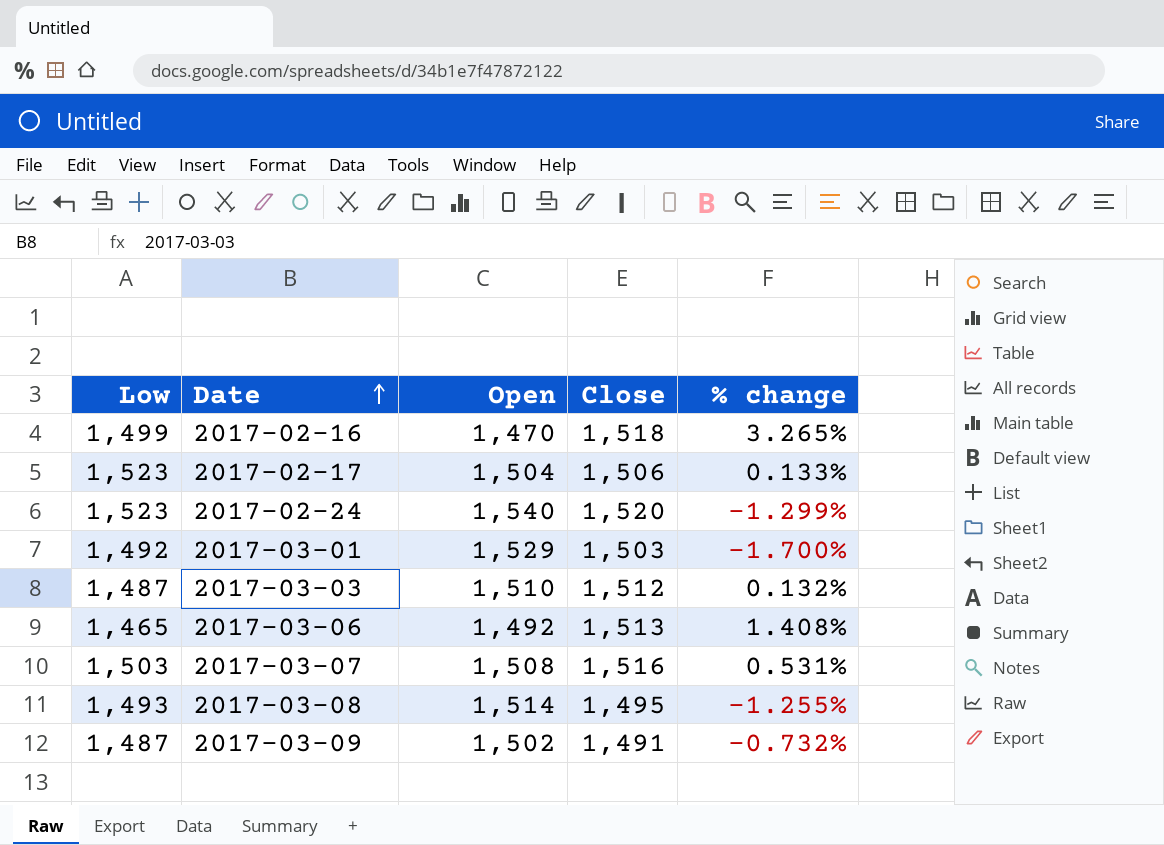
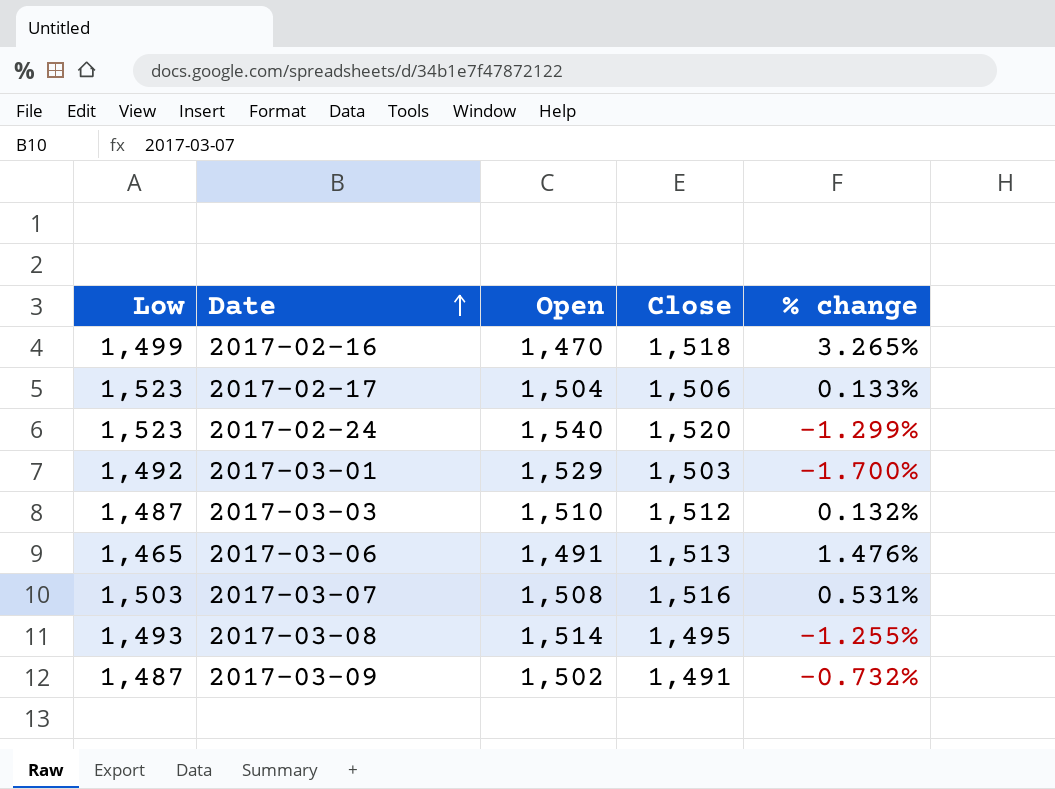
2017-03-06 | Open: 1,492 -> 1,491
2017-03-06 | % change: 1.408% -> 1.476%

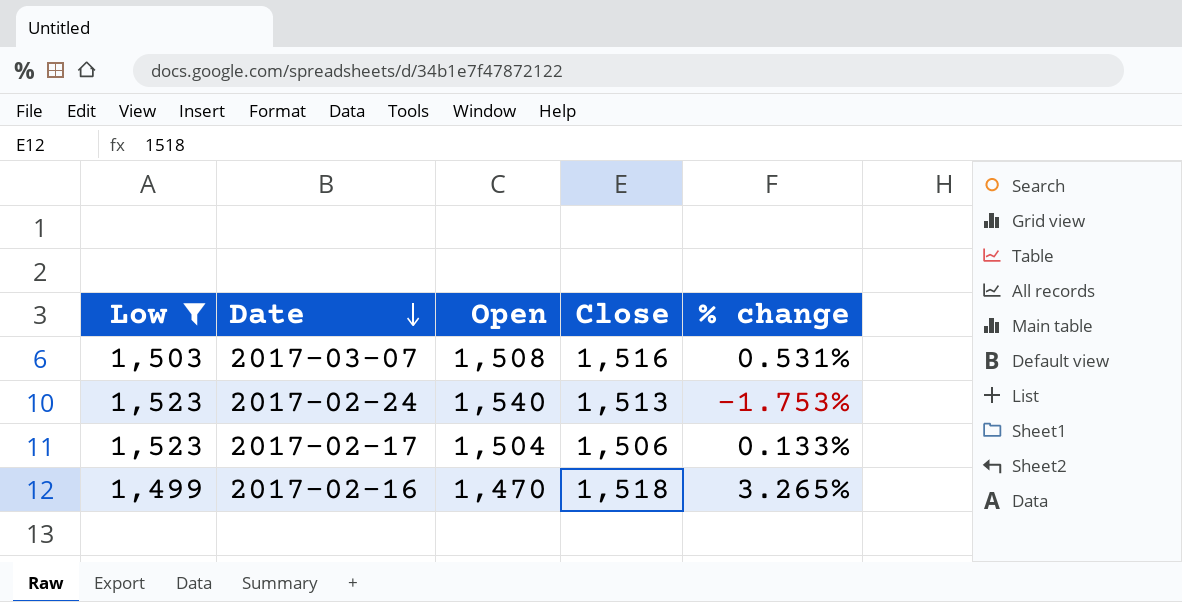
filter: none -> Low >= 1,499
row order: Date ascending -> Date descending
2017-02-24 | Close: 1,520 -> 1,513
2017-02-24 | % change: -1.299% -> -1.753%

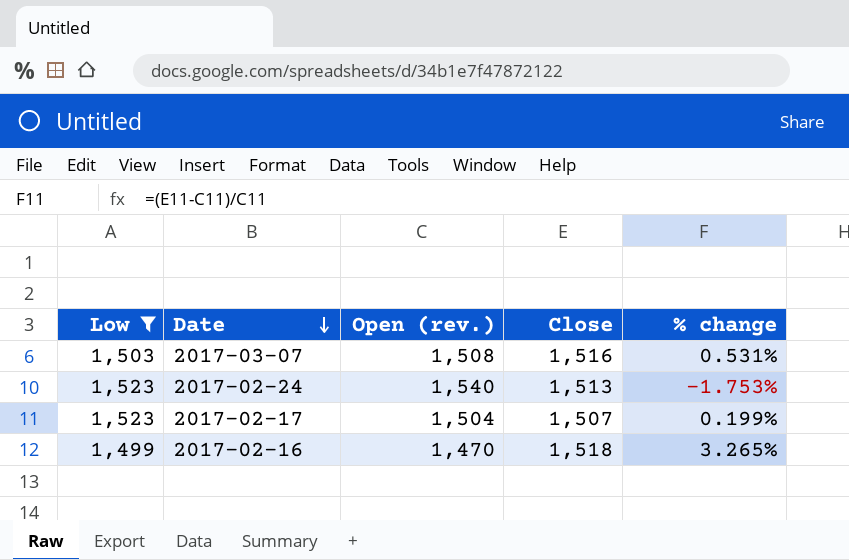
column name: Open -> Open (rev.)
2017-02-17 | Close: 1,506 -> 1,507
2017-02-17 | % change: 0.133% -> 0.199%

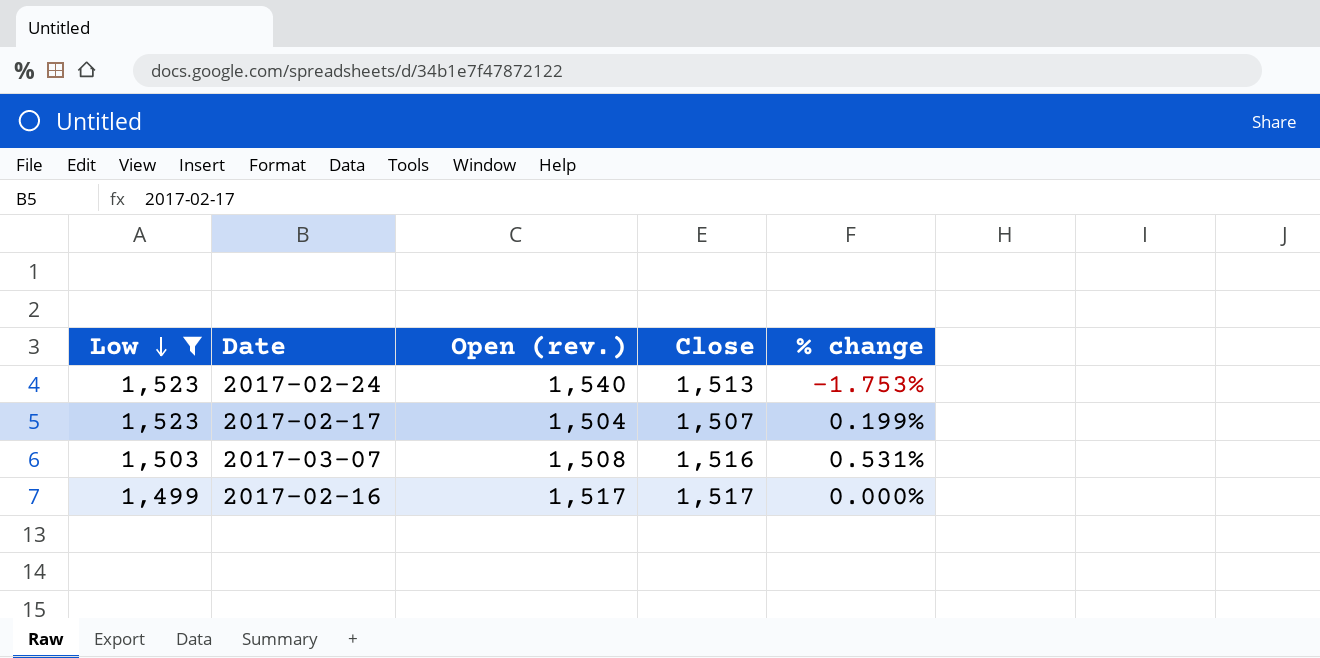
row order: Date descending -> Low descending
2017-02-16 | Open (rev.): 1,470 -> 1,517
2017-02-16 | Close: 1,518 -> 1,517
2017-02-16 | % change: 3.265% -> 0.000%

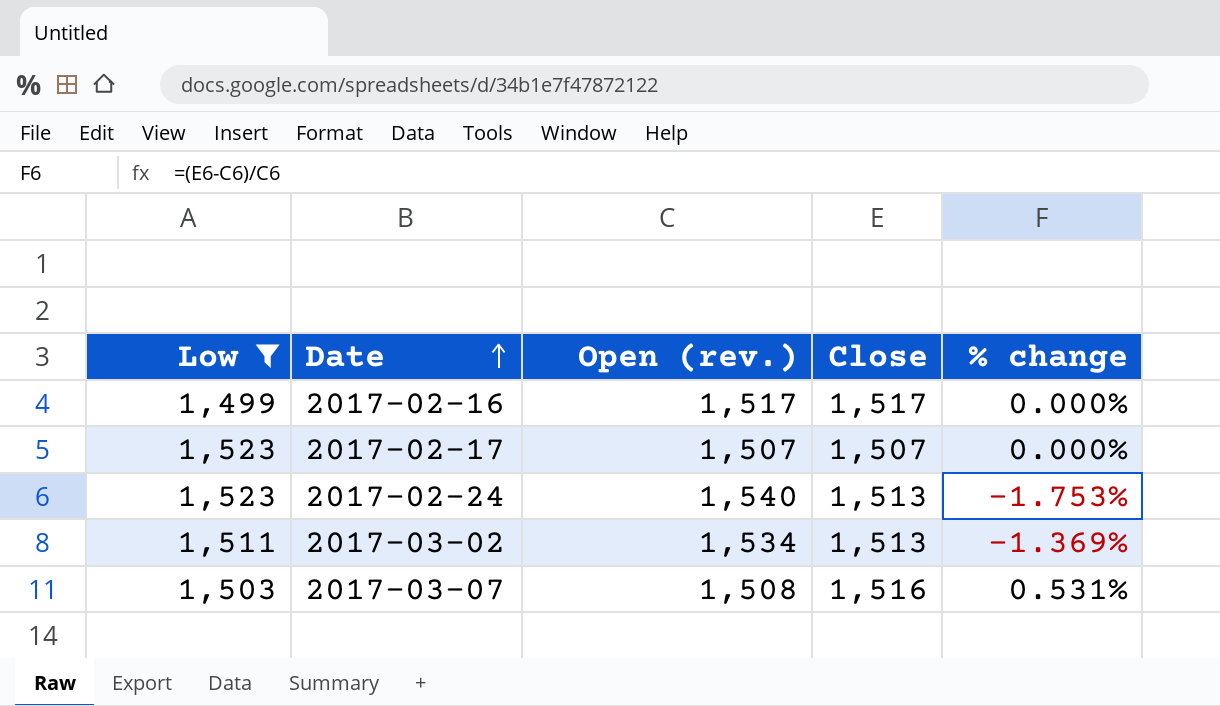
row order: Low descending -> Date ascending
2017-02-17 | Open (rev.): 1,504 -> 1,507
2017-02-17 | % change: 0.199% -> 0.000%
row 2017-03-02: none -> 1,511 | 1,534 | 1,513 | -1.369%

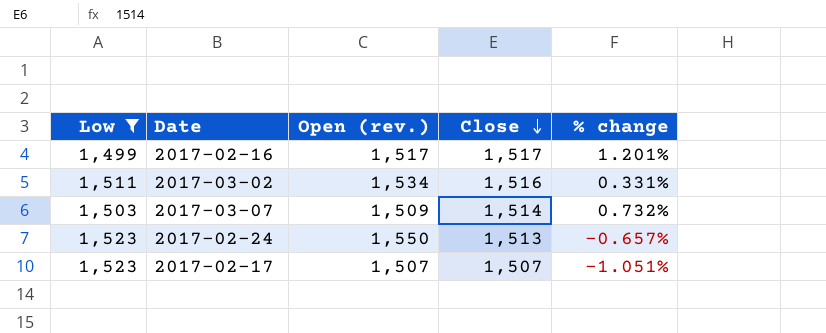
row order: Date ascending -> Close descending
column % change | formula: ([Close] - [Open (rev.)]) / [Open (rev.)] -> ([Close] - [Low]) / [Low]
2017-03-02 | Close: 1,513 -> 1,516
2017-03-07 | Open (rev.): 1,508 -> 1,509
2017-03-07 | Close: 1,516 -> 1,514
2017-02-24 | Open (rev.): 1,540 -> 1,550

